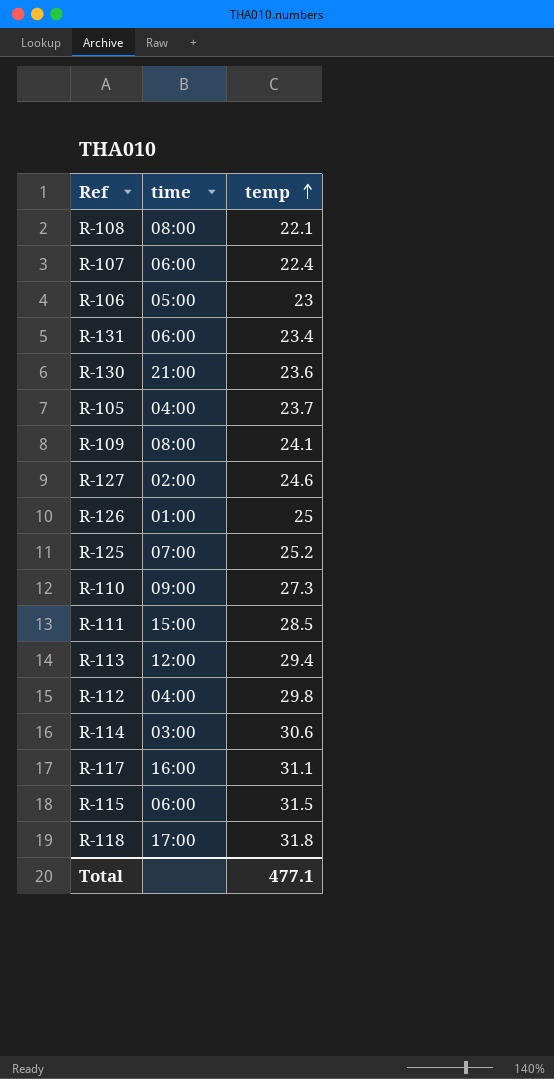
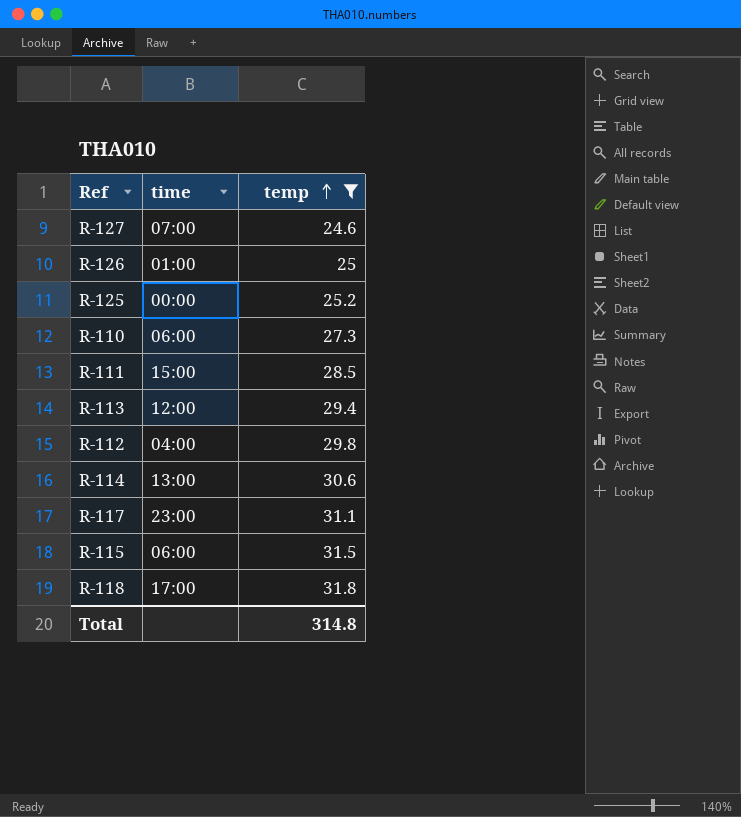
filter: none -> temp >= 24.6
R-127 | time: 02:00 -> 07:00
R-125 | time: 07:00 -> 00:00
R-110 | time: 09:00 -> 06:00
R-114 | time: 03:00 -> 13:00
R-117 | time: 16:00 -> 23:00
Total | temp: 477.1 -> 314.8

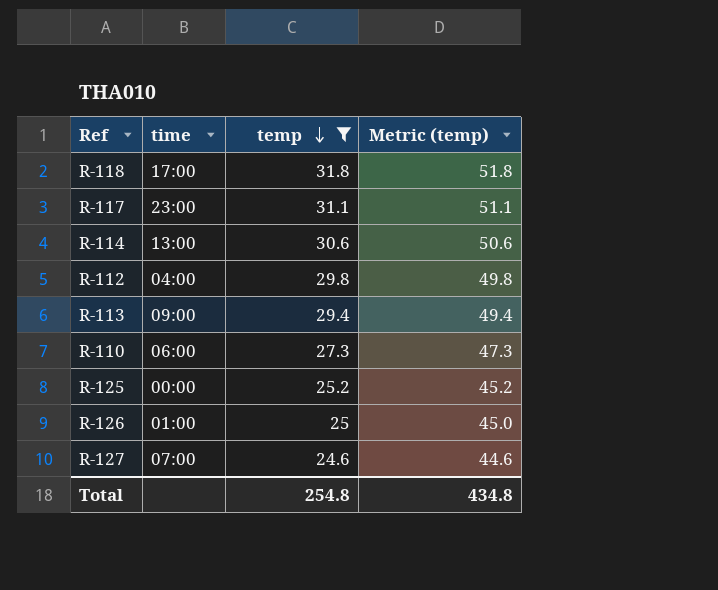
row order: temp ascending -> temp descending
column Metric (temp) | formula: none -> [temp] + 20
row R-111: 15:00 | 28.5 -> none
row R-115: 06:00 | 31.5 -> none
R-113 | time: 12:00 -> 09:00
Total | temp: 314.8 -> 254.8

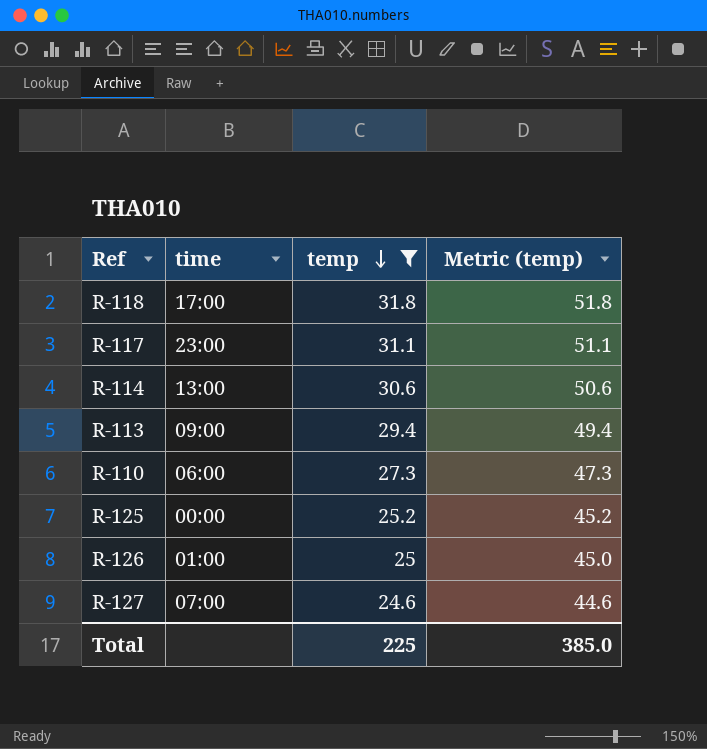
row R-112: 04:00 | 29.8 | 49.8 -> none
Total | temp: 254.8 -> 225
Total | Metric (temp): 434.8 -> 385.0

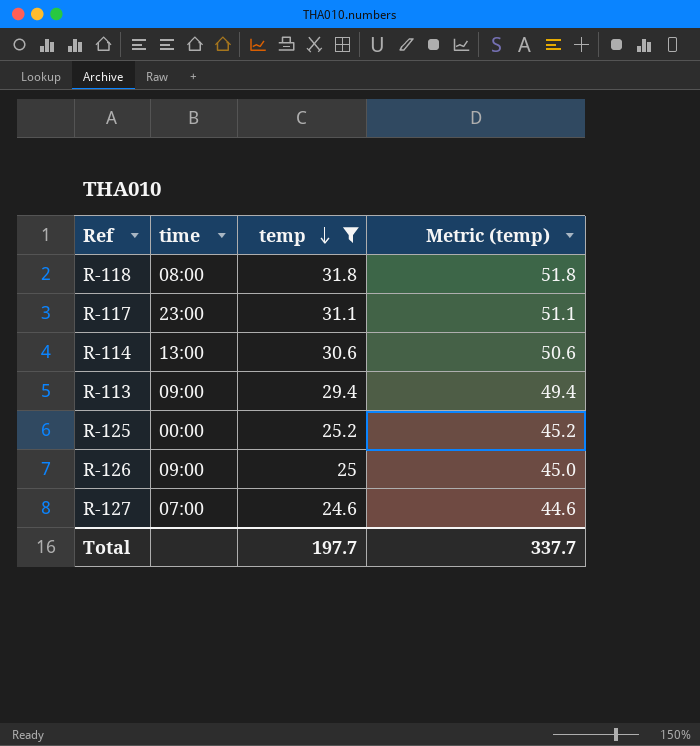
row R-110: 06:00 | 27.3 | 47.3 -> none
R-118 | time: 17:00 -> 08:00
R-126 | time: 01:00 -> 09:00
Total | temp: 225 -> 197.7
Total | Metric (temp): 385.0 -> 337.7

